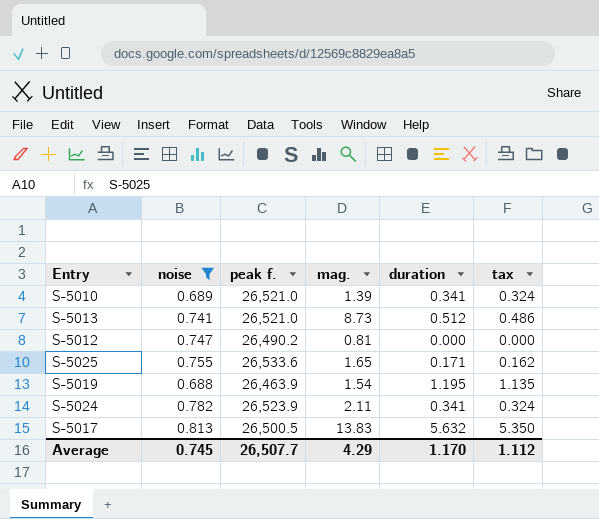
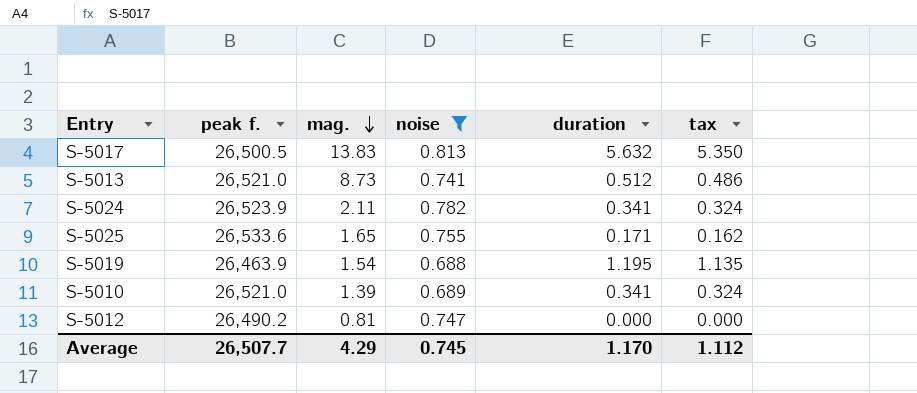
row order: none -> mag. descending
column noise | position: 2 -> 4

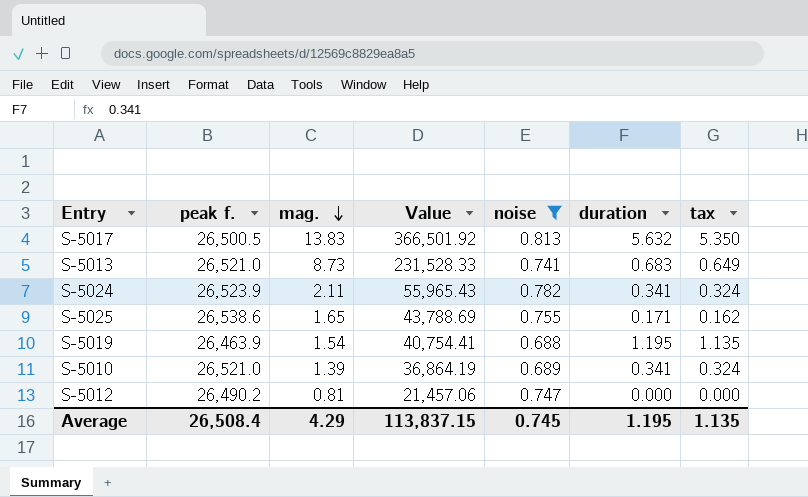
column Value | formula: none -> [peak f.] * [mag.]
S-5013 | duration: 0.512 -> 0.683
S-5013 | tax: 0.486 -> 0.649
S-5025 | peak f.: 26,533.6 -> 26,538.6
Average | peak f.: 26,507.7 -> 26,508.4
Average | duration: 1.170 -> 1.195
Average | tax: 1.112 -> 1.135

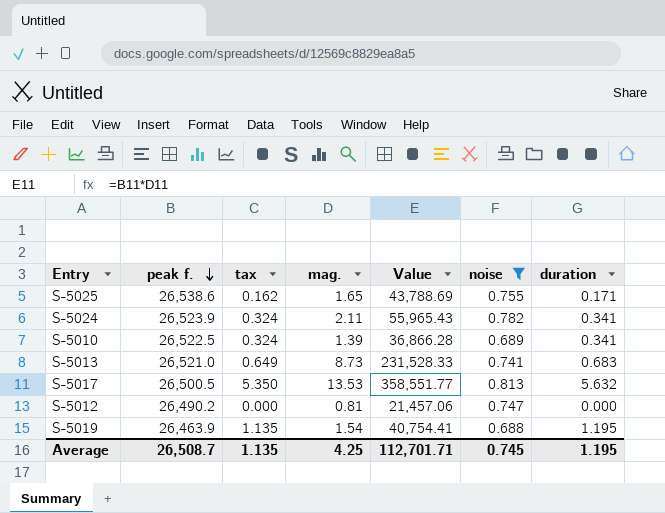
row order: mag. descending -> peak f. descending
column tax | position: 7 -> 3
S-5010 | peak f.: 26,521.0 -> 26,522.5
S-5010 | Value: 36,864.19 -> 36,866.28
S-5017 | mag.: 13.83 -> 13.53
S-5017 | Value: 366,501.92 -> 358,551.77
Average | peak f.: 26,508.4 -> 26,508.7
Average | mag.: 4.29 -> 4.25
Average | Value: 113,837.15 -> 112,701.71

